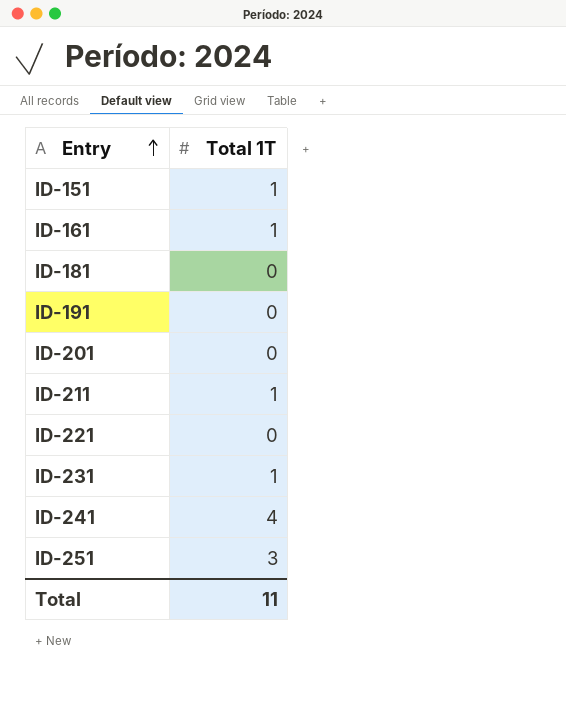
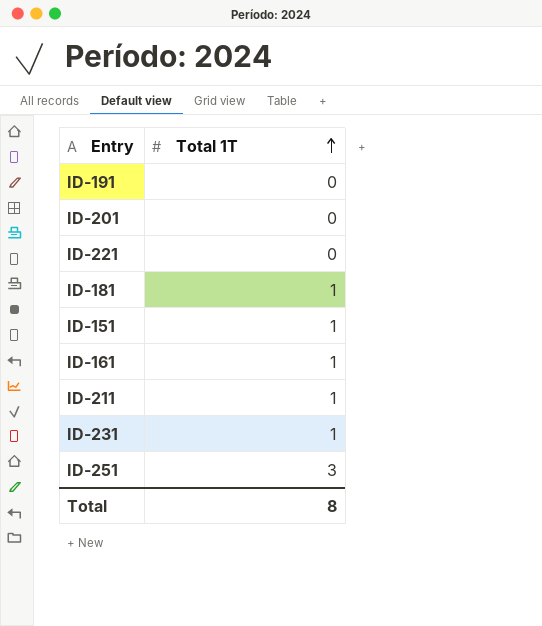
row order: Entry ascending -> Total 1T ascending
row ID-241: 4 -> none
ID-181 | Total 1T: 0 -> 1
Total | Total 1T: 11 -> 8

